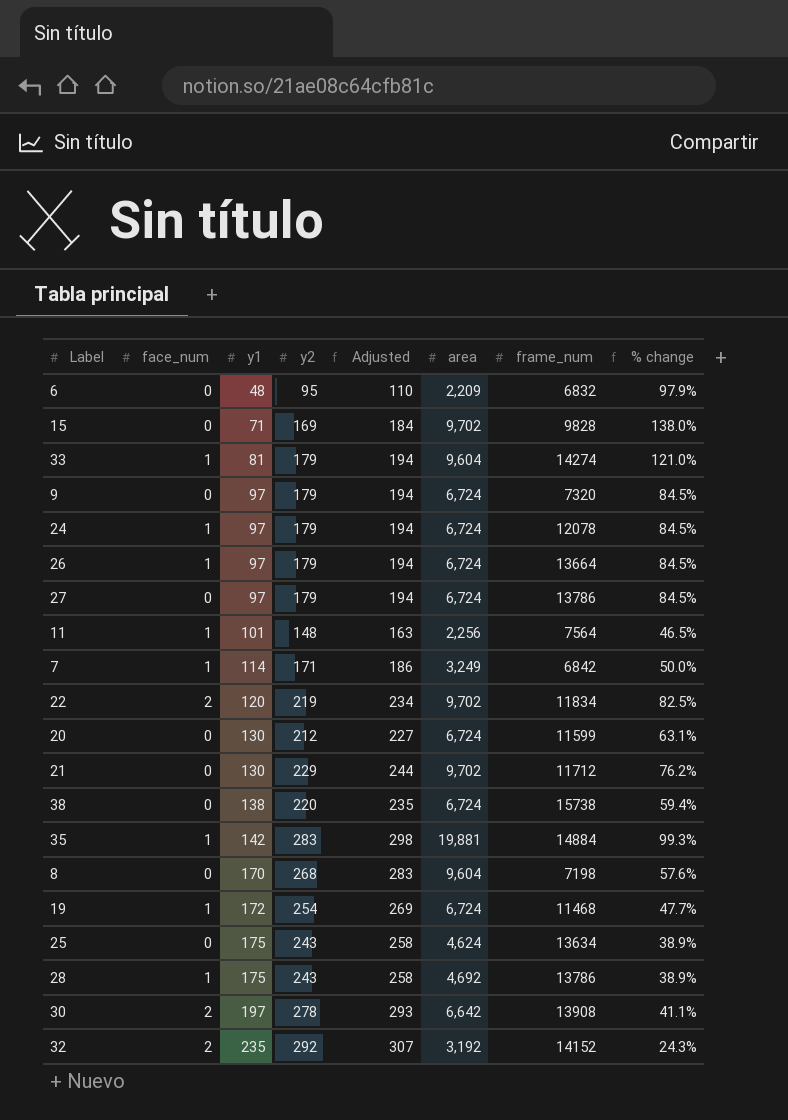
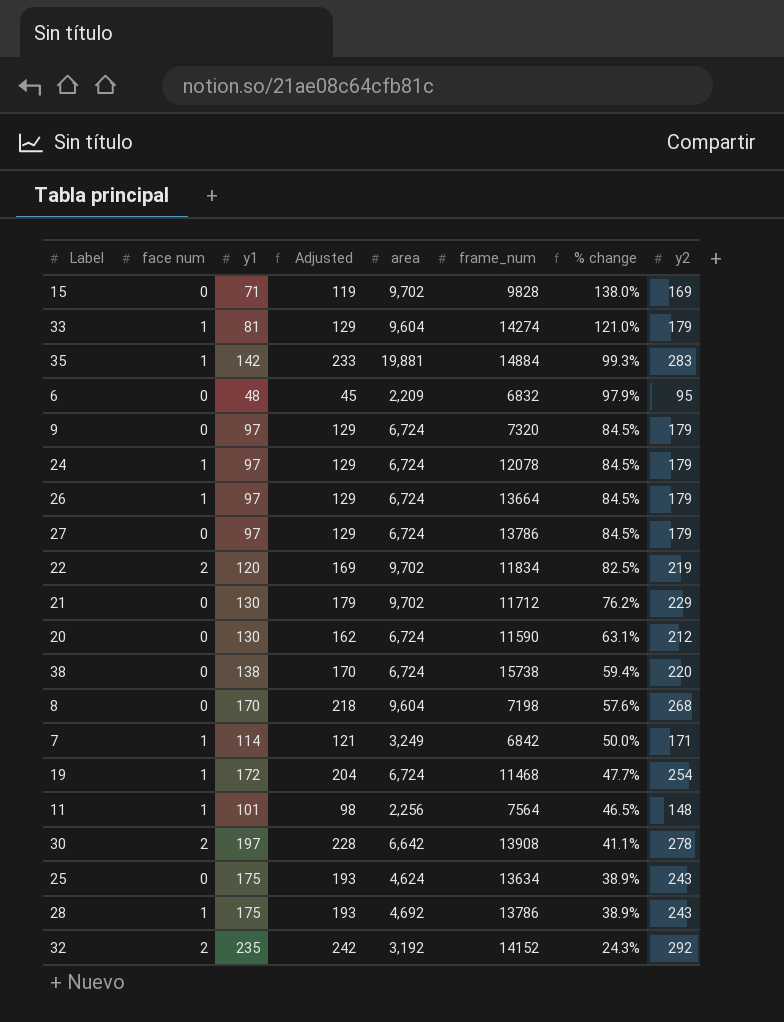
row order: y1 ascending -> % change descending
column name: face_num -> face num
column Adjusted | formula: [y2] + 15 -> [y2] - 50
column y2 | position: 4 -> 8
20 | frame_num: 11599 -> 11590

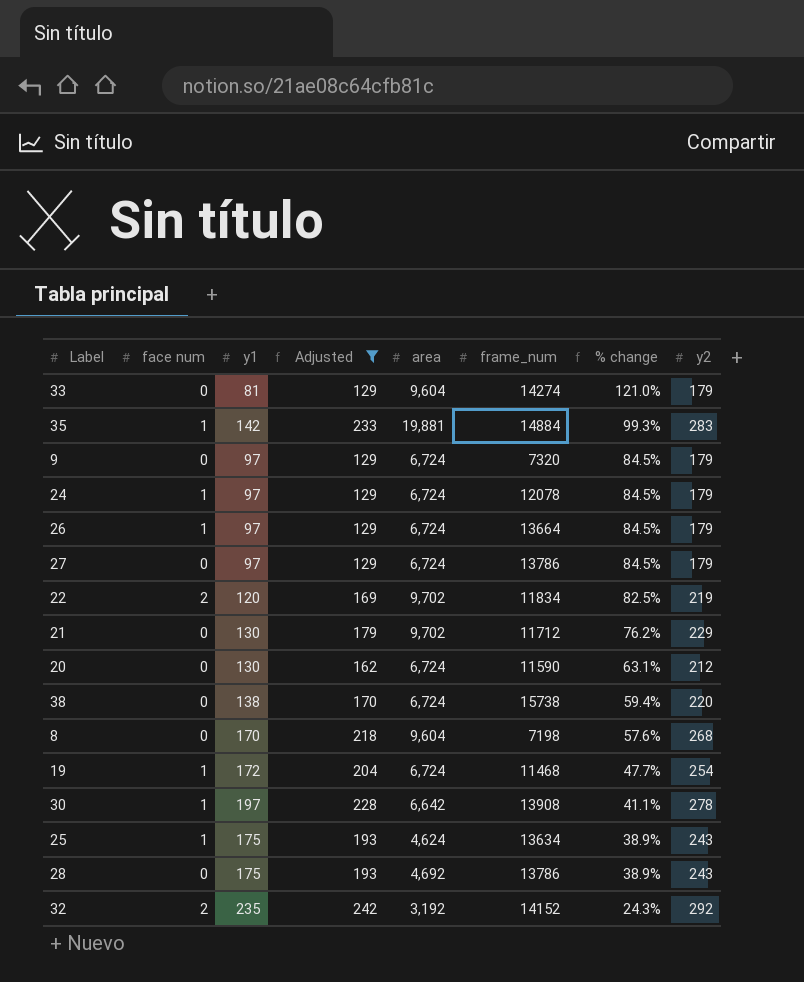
filter: none -> Adjusted >= 129
33 | face num: 1 -> 0
30 | face num: 2 -> 1
25 | face num: 0 -> 1
28 | face num: 1 -> 0

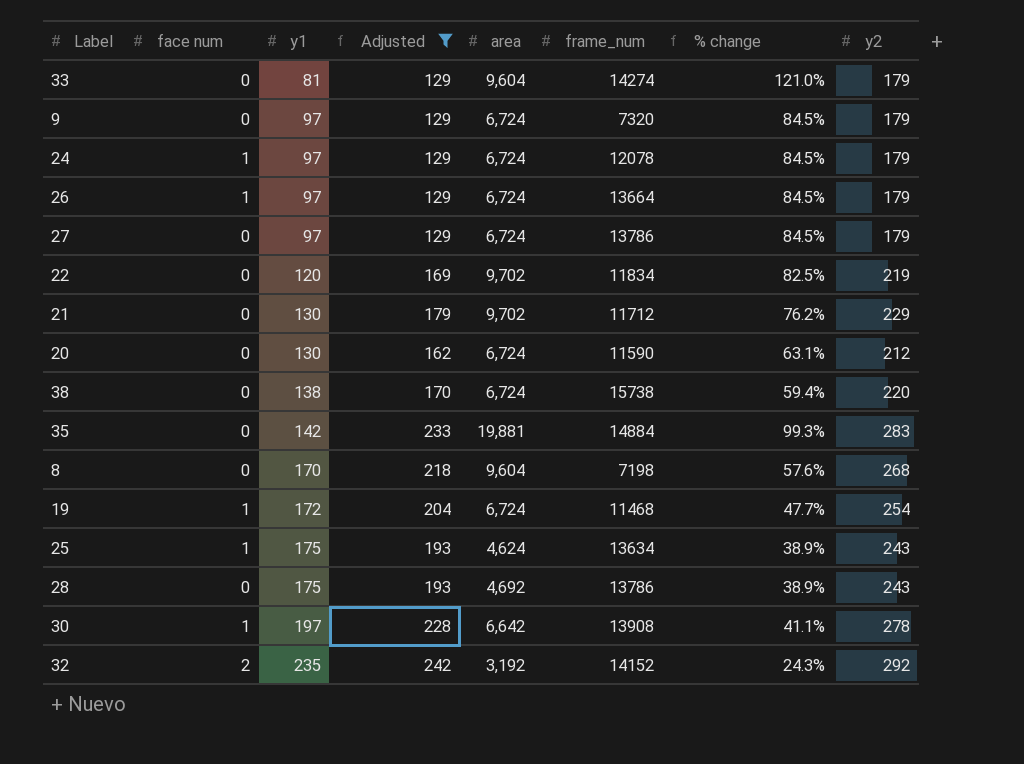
row order: % change descending -> y1 ascending
22 | face num: 2 -> 0
35 | face num: 1 -> 0

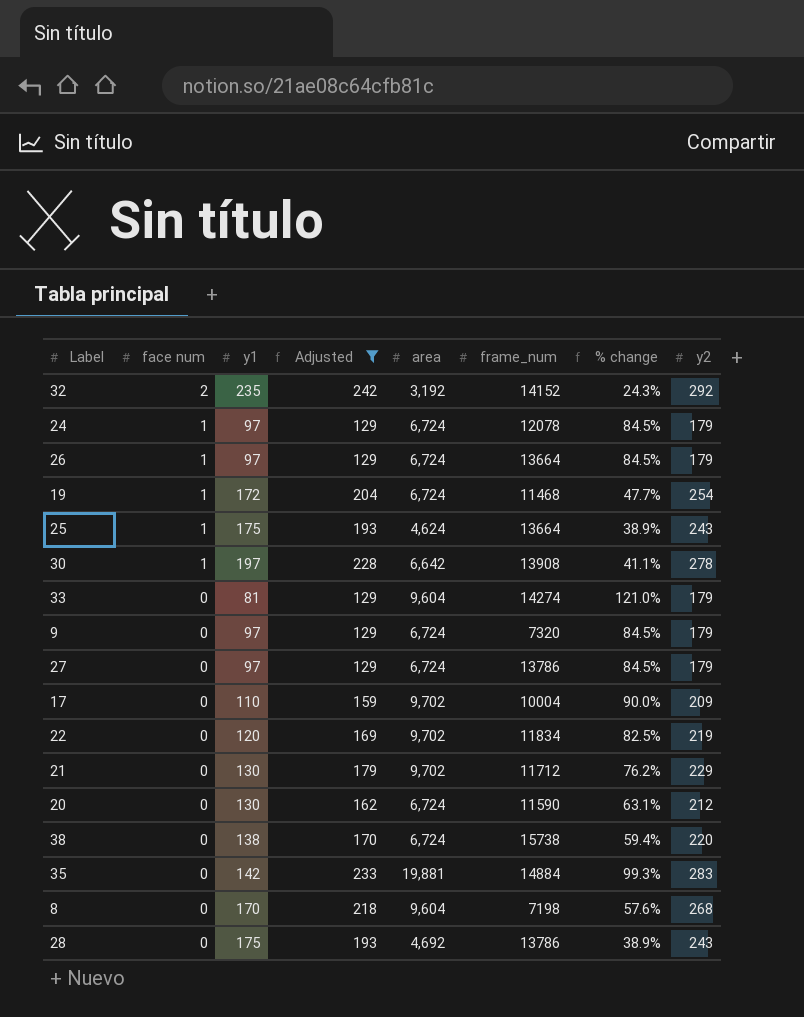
row order: y1 ascending -> face num descending
25 | frame_num: 13634 -> 13664
row 17: none -> 0 | 110 | 159 | 9,702 | 10004 | 90.0% | 209

